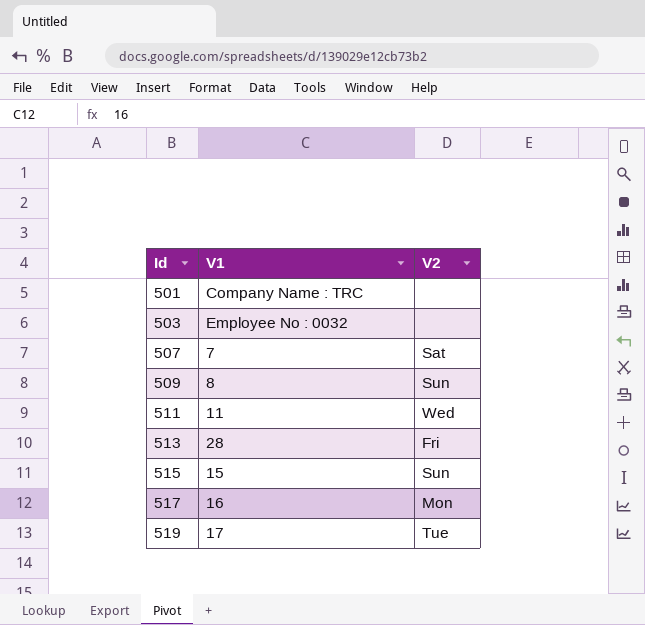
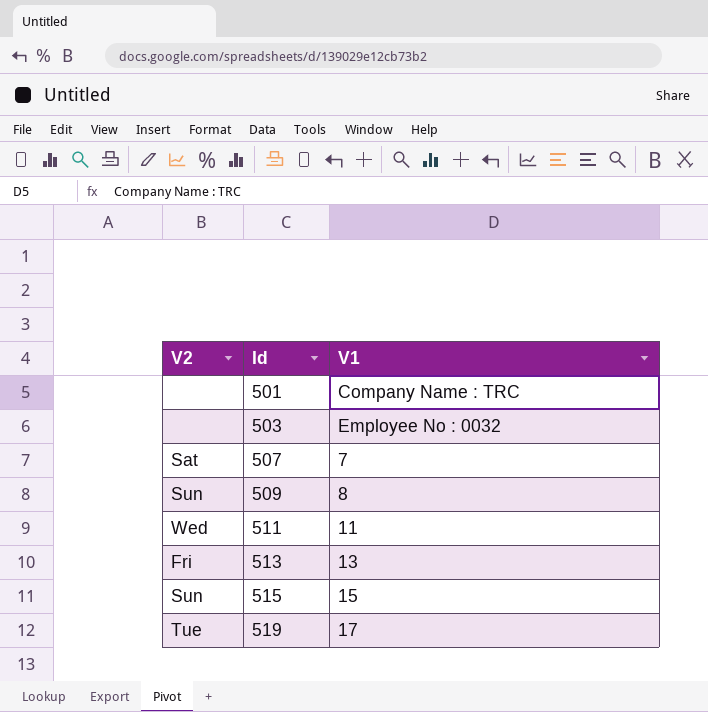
column V2 | position: 3 -> 1
row 517: 16 | Mon -> none
513 | V1: 28 -> 13

